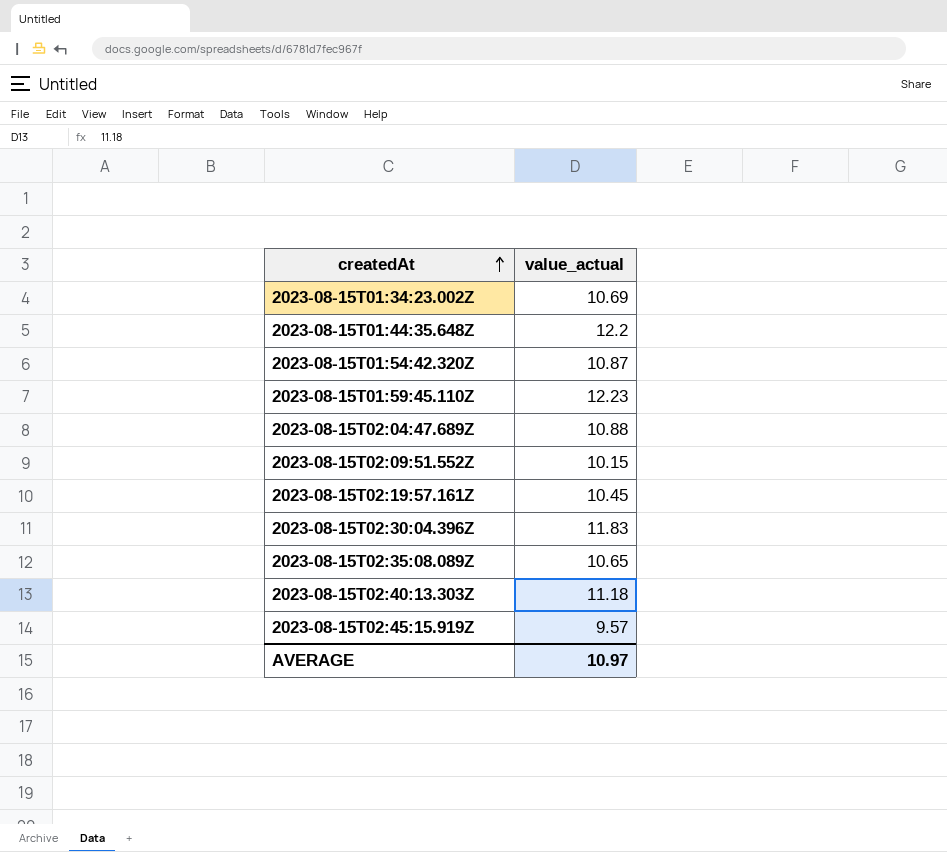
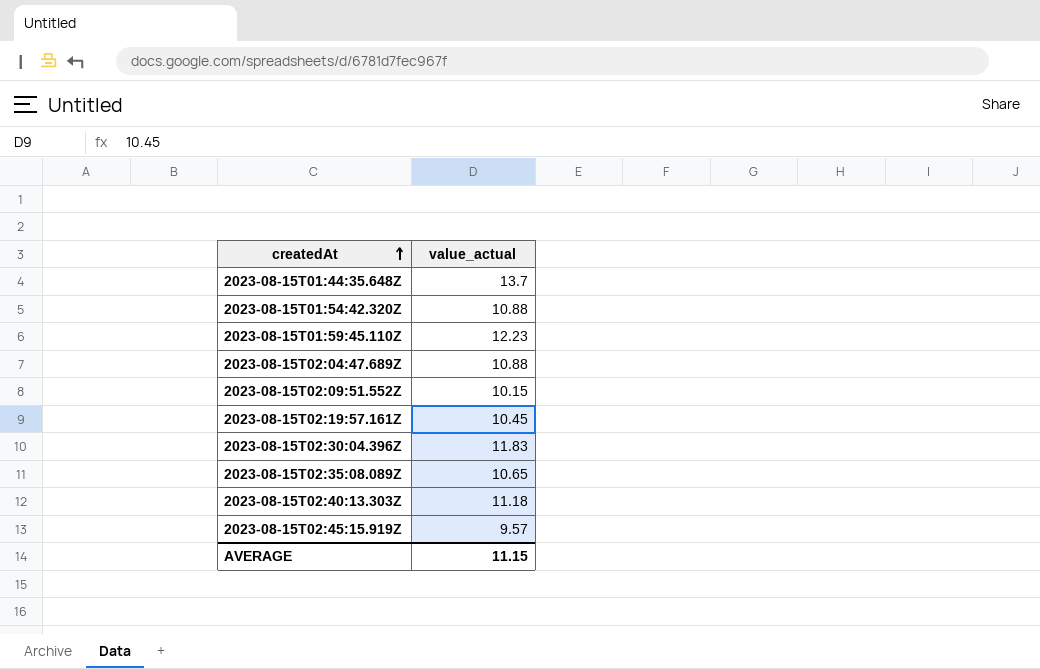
row 2023-08-15T01:34:23.002Z: 10.69 -> none
2023-08-15T01:44:35.648Z | value_actual: 12.2 -> 13.7
2023-08-15T01:54:42.320Z | value_actual: 10.87 -> 10.88
AVERAGE | value_actual: 10.97 -> 11.15

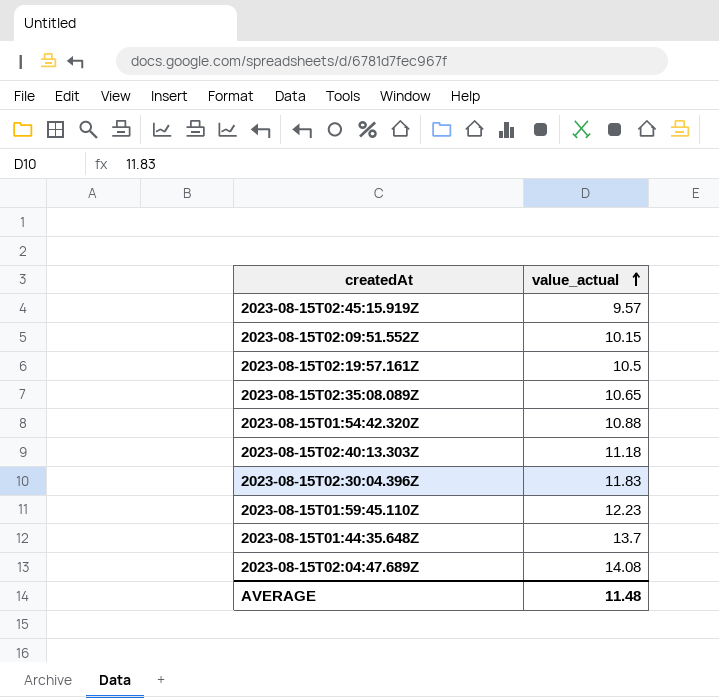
row order: createdAt ascending -> value_actual ascending
2023-08-15T02:19:57.161Z | value_actual: 10.45 -> 10.5
2023-08-15T02:04:47.689Z | value_actual: 10.88 -> 14.08
AVERAGE | value_actual: 11.15 -> 11.48

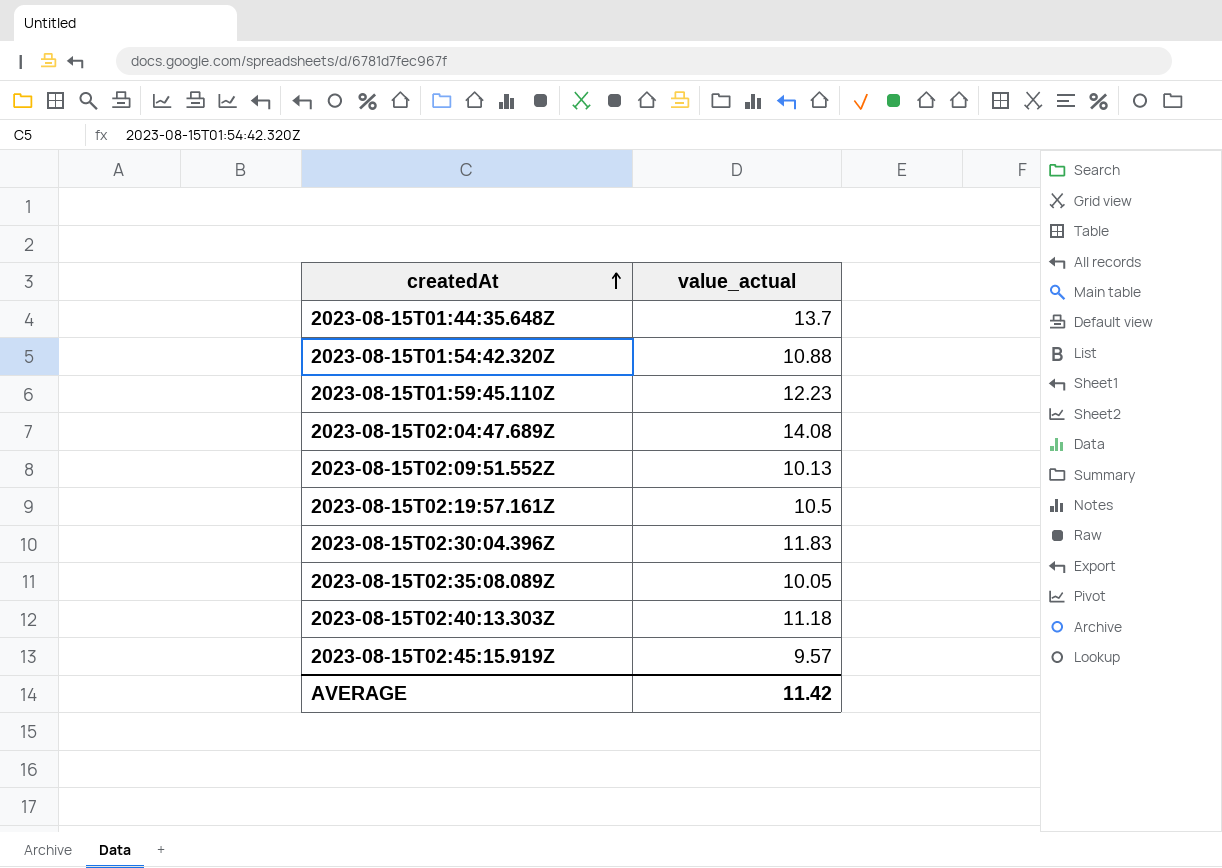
row order: value_actual ascending -> createdAt ascending
2023-08-15T02:09:51.552Z | value_actual: 10.15 -> 10.13
2023-08-15T02:35:08.089Z | value_actual: 10.65 -> 10.05
AVERAGE | value_actual: 11.48 -> 11.42

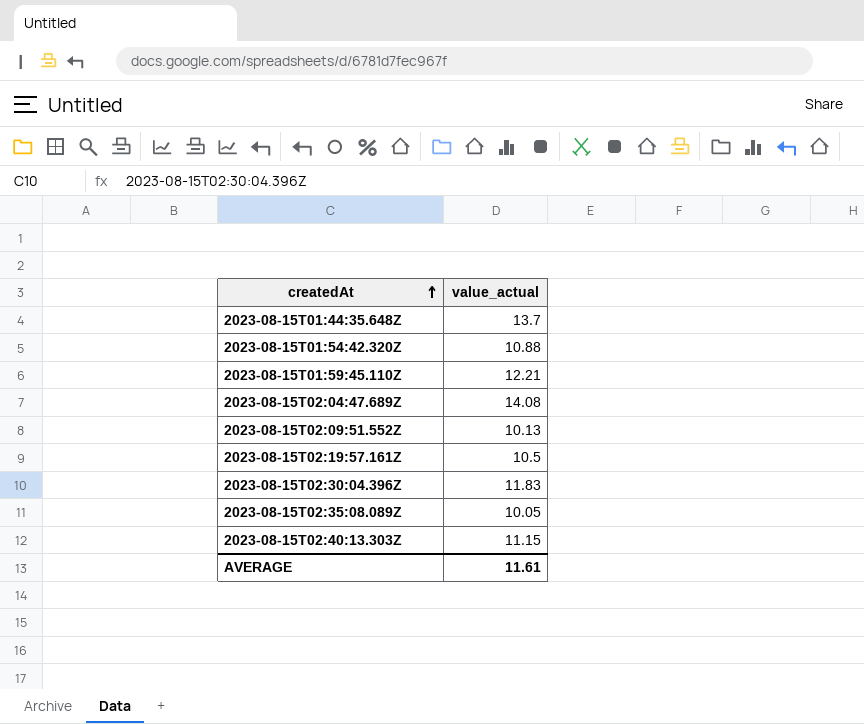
row 2023-08-15T02:45:15.919Z: 9.57 -> none
2023-08-15T01:59:45.110Z | value_actual: 12.23 -> 12.21
2023-08-15T02:40:13.303Z | value_actual: 11.18 -> 11.15
AVERAGE | value_actual: 11.42 -> 11.61

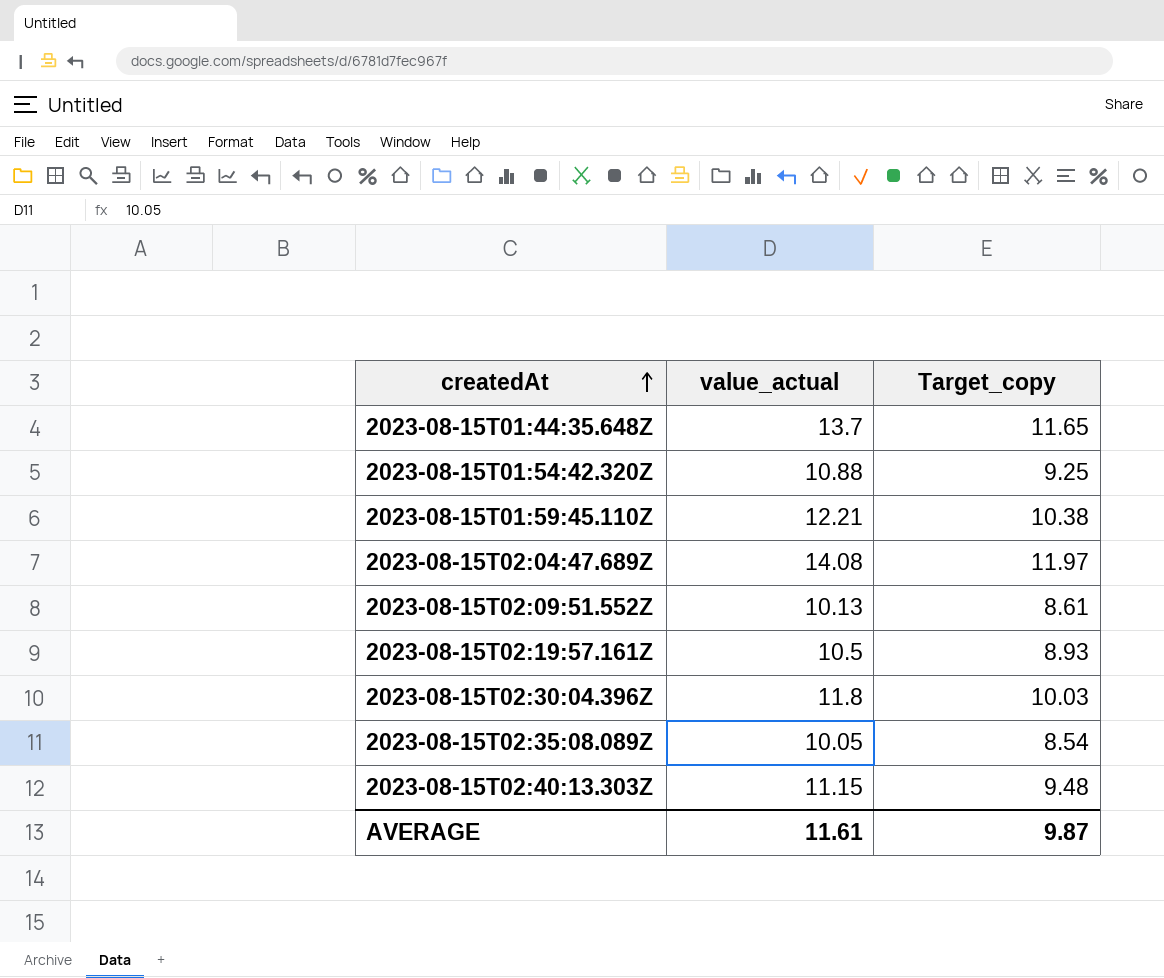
column Target_copy | formula: none -> [value_actual] * 0.85
2023-08-15T02:30:04.396Z | value_actual: 11.83 -> 11.8

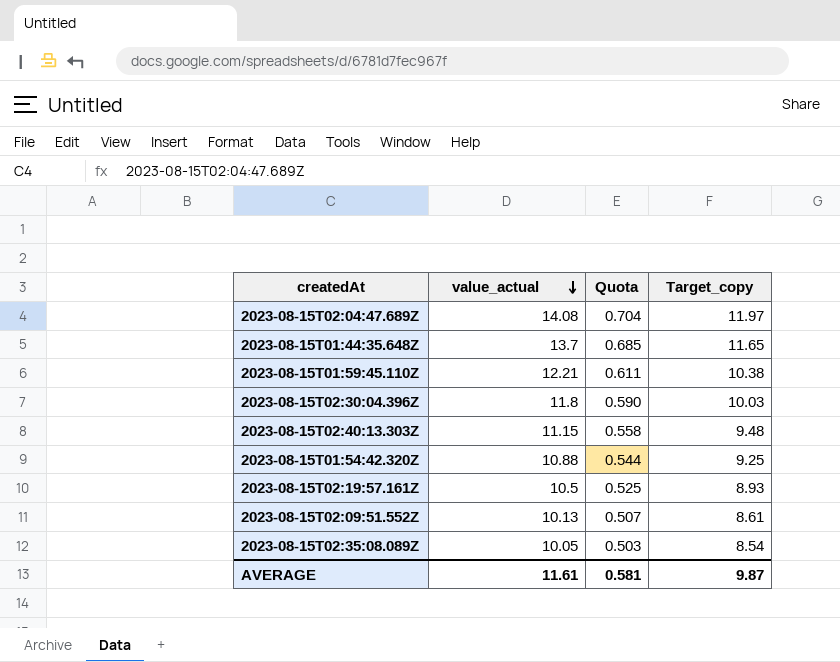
row order: createdAt ascending -> value_actual descending
column Quota | formula: none -> [value_actual] * 0.05

